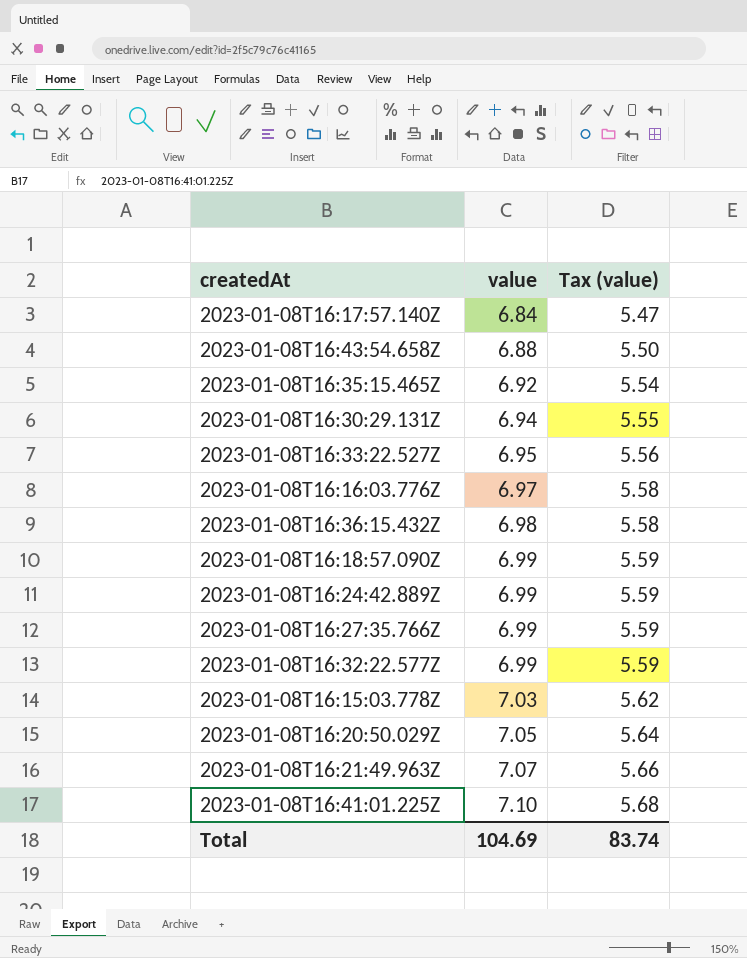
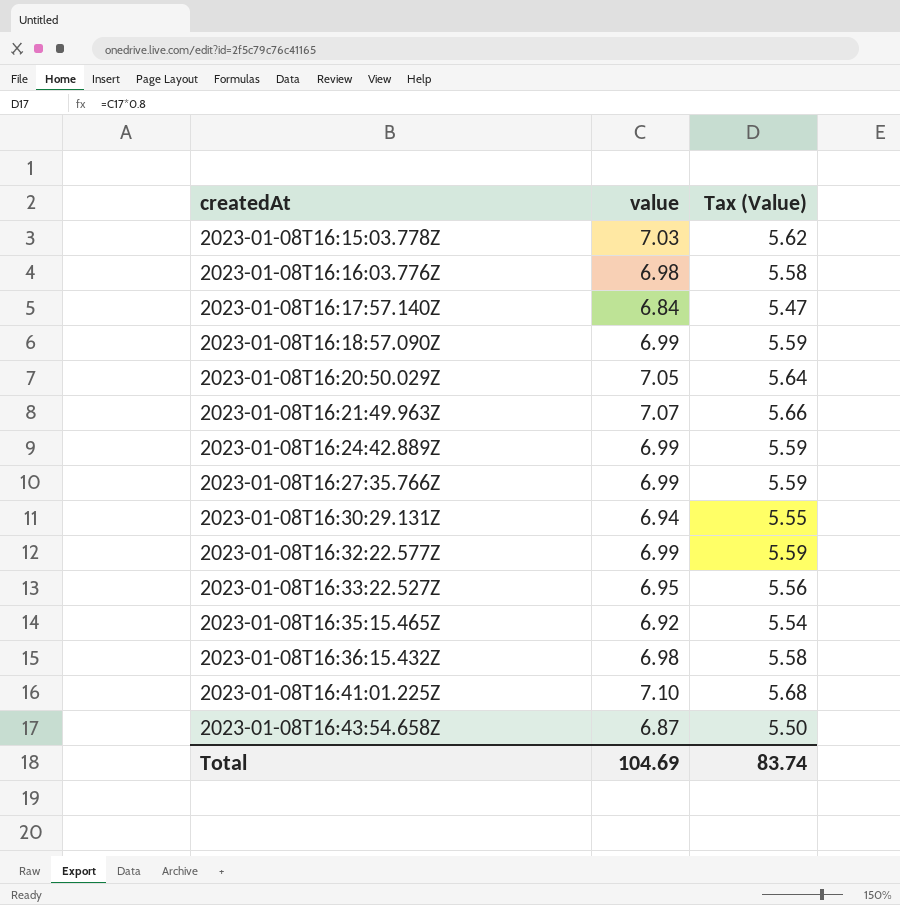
row order: value ascending -> createdAt ascending
column name: Tax (value) -> Tax (Value)
2023-01-08T16:16:03.776Z | value: 6.97 -> 6.98
2023-01-08T16:43:54.658Z | value: 6.88 -> 6.87

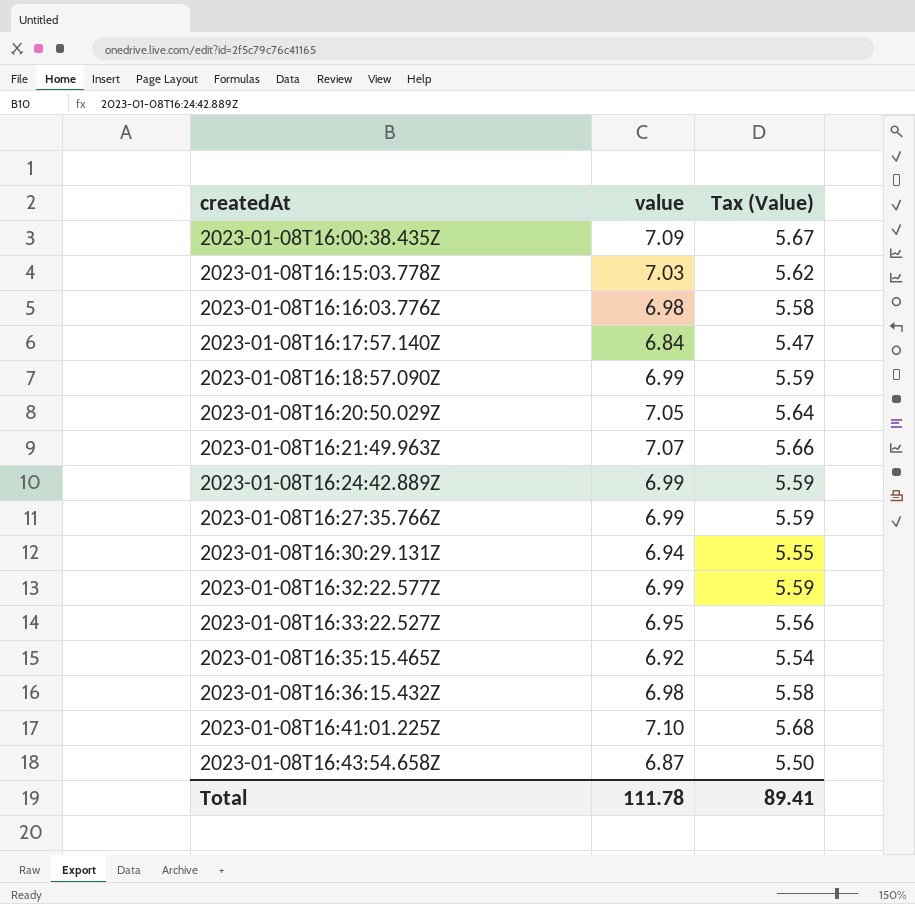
row 2023-01-08T16:00:38.435Z: none -> 7.09 | 5.67
Total | value: 104.69 -> 111.78
Total | Tax (Value): 83.74 -> 89.41

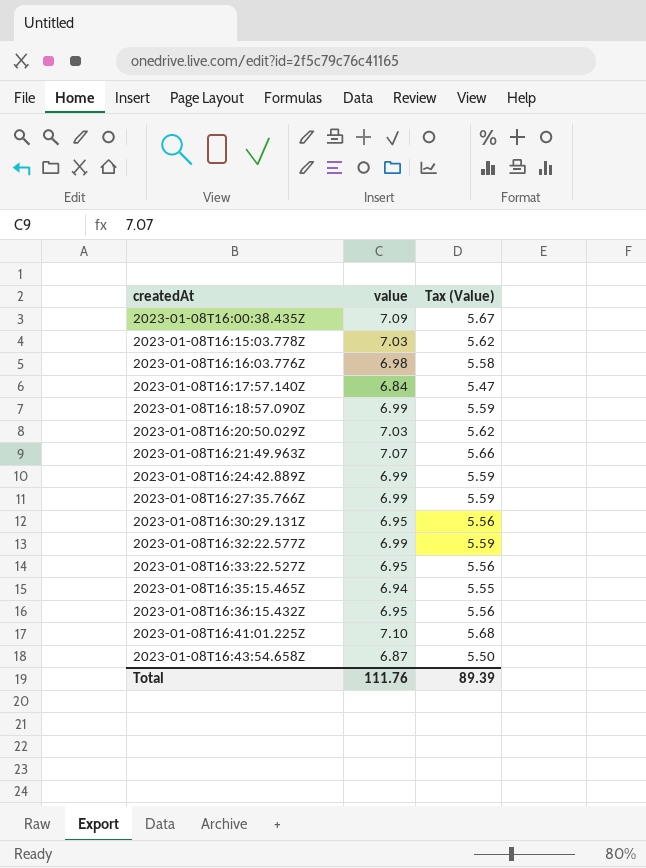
2023-01-08T16:20:50.029Z | value: 7.05 -> 7.03
2023-01-08T16:20:50.029Z | Tax (Value): 5.64 -> 5.62
2023-01-08T16:30:29.131Z | value: 6.94 -> 6.95
2023-01-08T16:30:29.131Z | Tax (Value): 5.55 -> 5.56
2023-01-08T16:35:15.465Z | value: 6.92 -> 6.94
2023-01-08T16:35:15.465Z | Tax (Value): 5.54 -> 5.55
2023-01-08T16:36:15.432Z | value: 6.98 -> 6.95
2023-01-08T16:36:15.432Z | Tax (Value): 5.58 -> 5.56
Total | value: 111.78 -> 111.76
Total | Tax (Value): 89.41 -> 89.39

